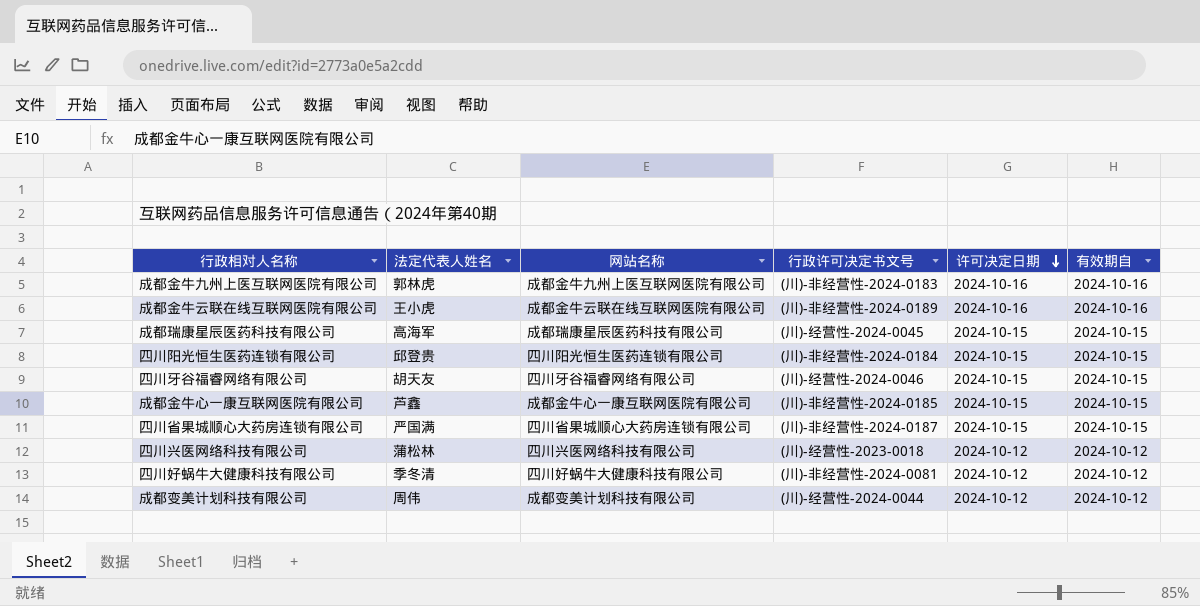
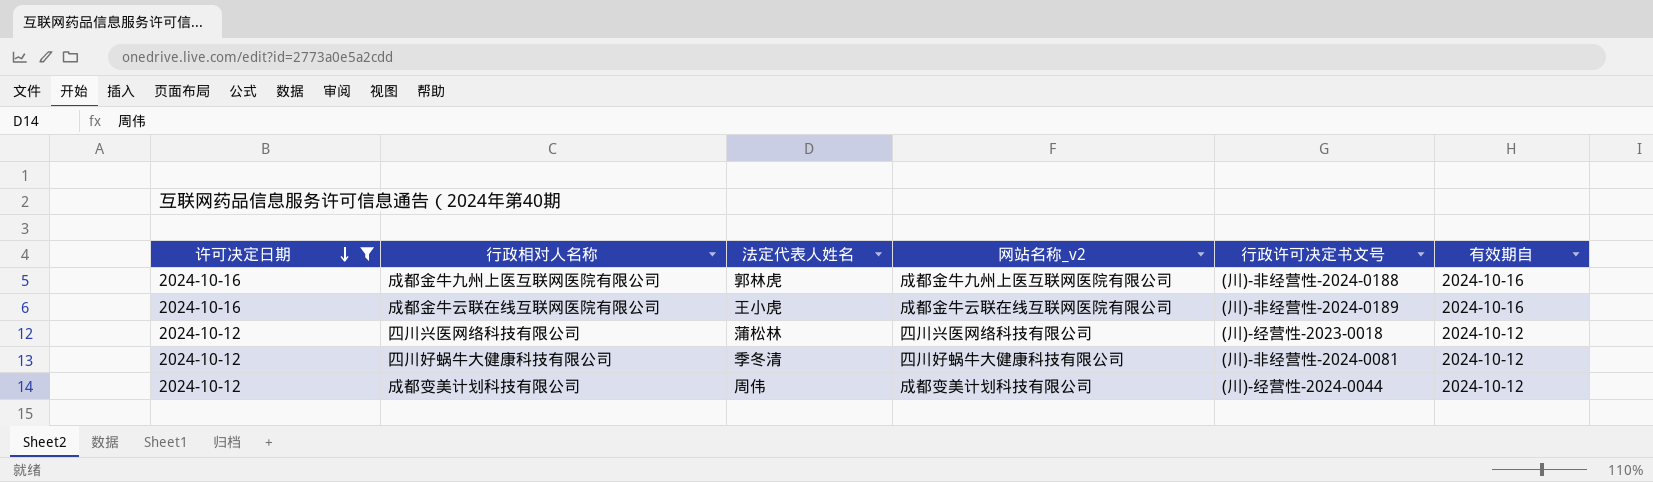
filter: none -> 许可决定日期 != 2024-10-15
column 许可决定日期 | position: 5 -> 1
column name: 网站名称 -> 网站名称_v2
成都金牛九州上医互联网医院有限公司 | 行政许可决定书文号: (川)-非经营性-2024-0183 -> (川)-非经营性-2024-0188

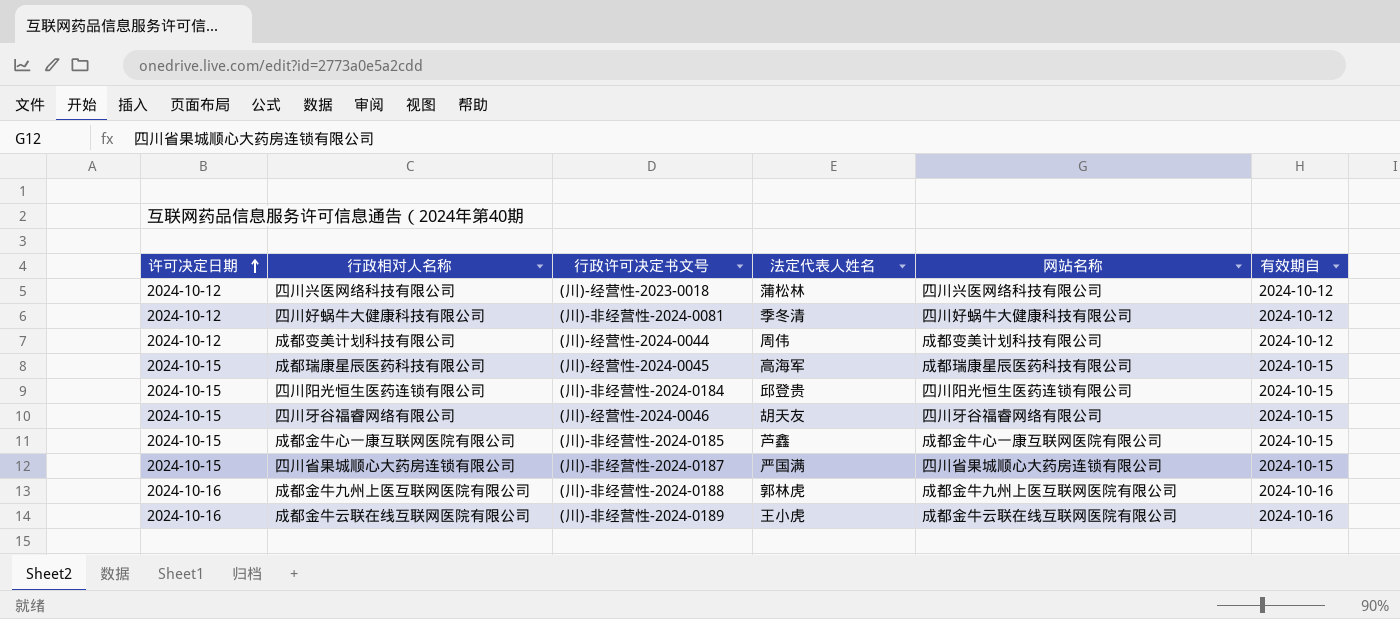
filter: 许可决定日期 != 2024-10-15 -> none
row order: 许可决定日期 descending -> 许可决定日期 ascending
column 行政许可决定书文号 | position: 5 -> 3
column name: 网站名称_v2 -> 网站名称

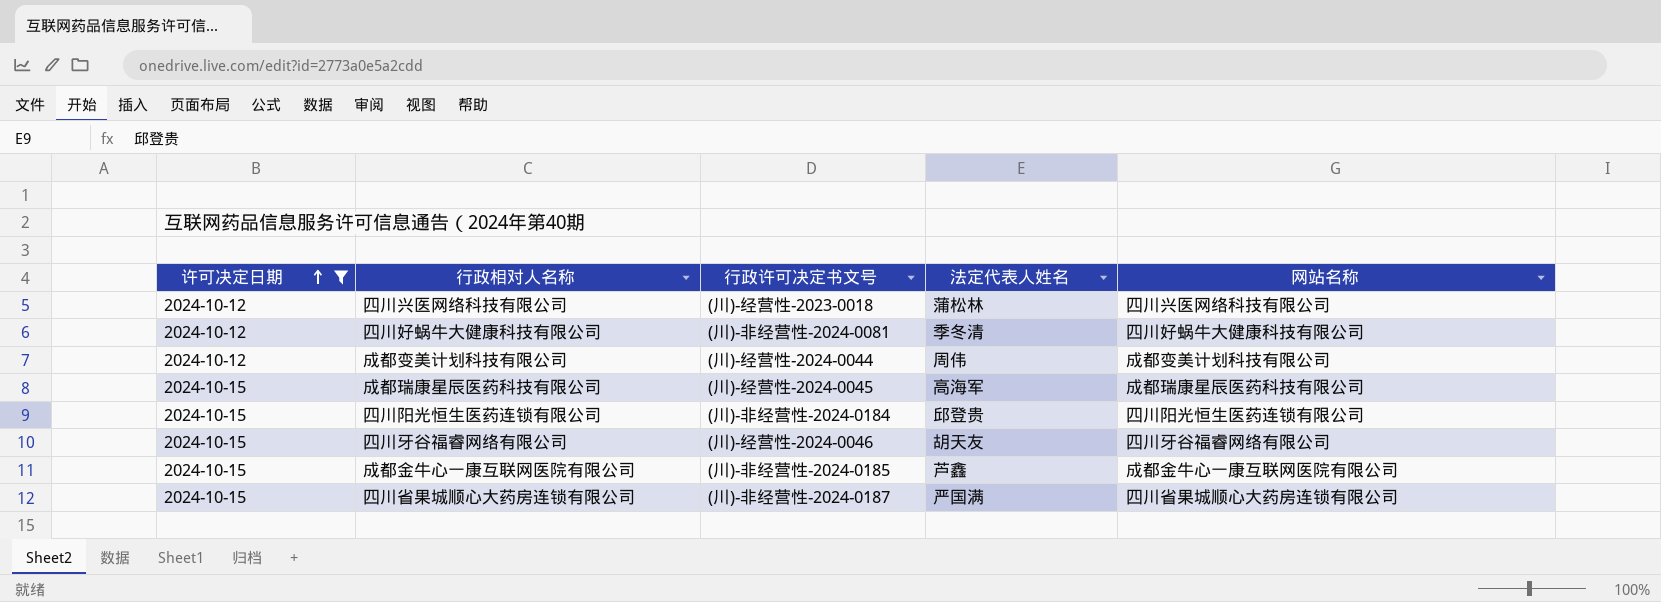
filter: none -> 许可决定日期 != 2024-10-16
column 有效期自 | position: 6 -> none

